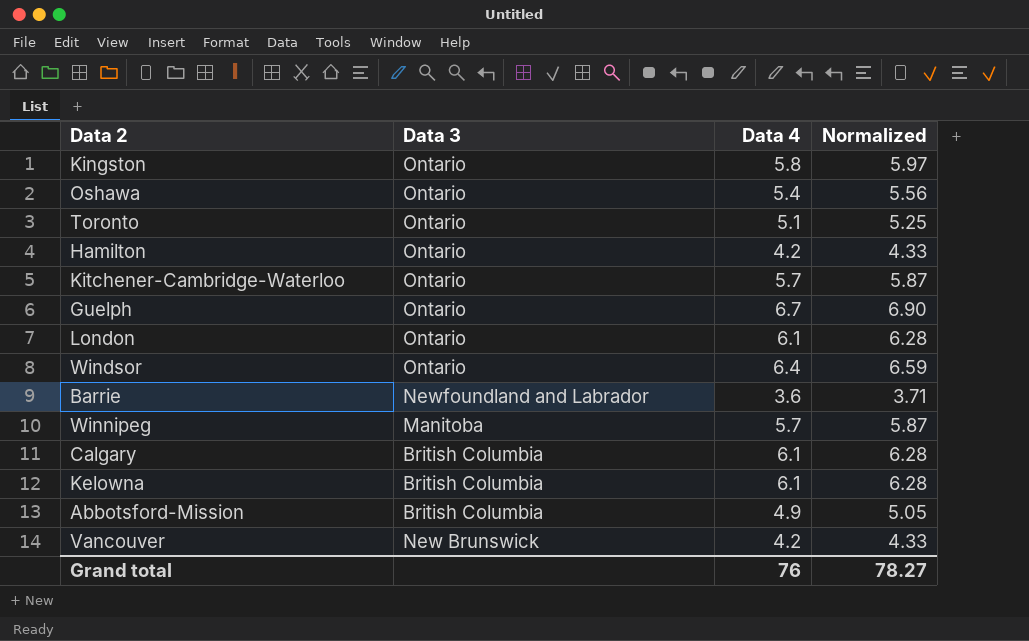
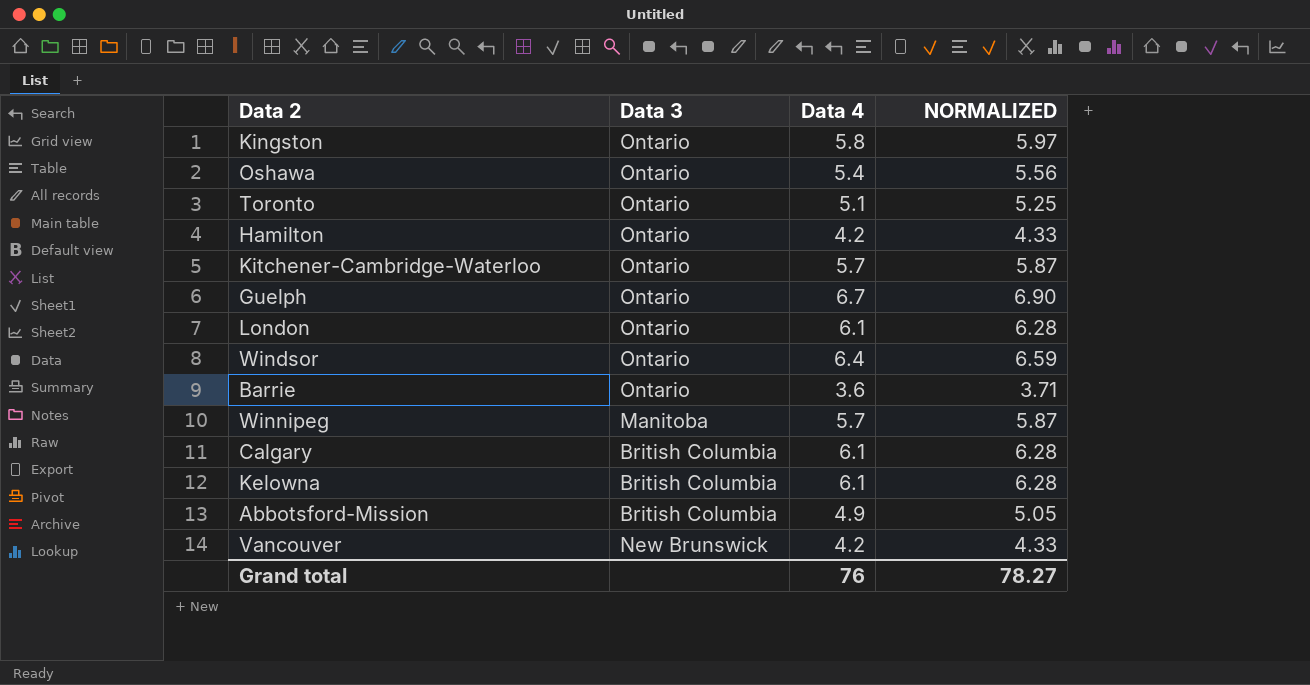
column name: Normalized -> NORMALIZED
Barrie | Data 3: Newfoundland and Labrador -> Ontario

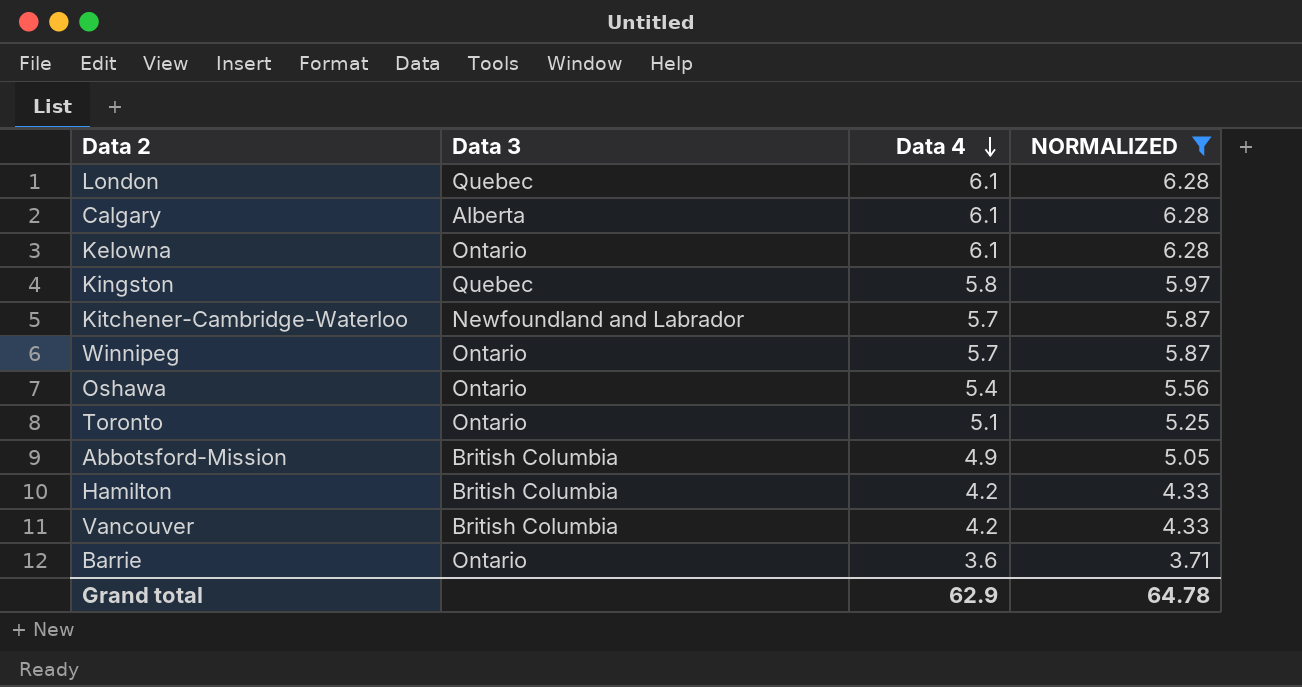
filter: none -> NORMALIZED <= 6.28
row order: none -> Data 4 descending
London | Data 3: Ontario -> Quebec
Calgary | Data 3: British Columbia -> Alberta
Kelowna | Data 3: British Columbia -> Ontario
Kingston | Data 3: Ontario -> Quebec
Kitchener-Cambridge-Waterloo | Data 3: Ontario -> Newfoundland and Labrador
Winnipeg | Data 3: Manitoba -> Ontario
Hamilton | Data 3: Ontario -> British Columbia
Vancouver | Data 3: New Brunswick -> British Columbia
Grand total | Data 4: 76 -> 62.9
Grand total | NORMALIZED: 78.27 -> 64.78

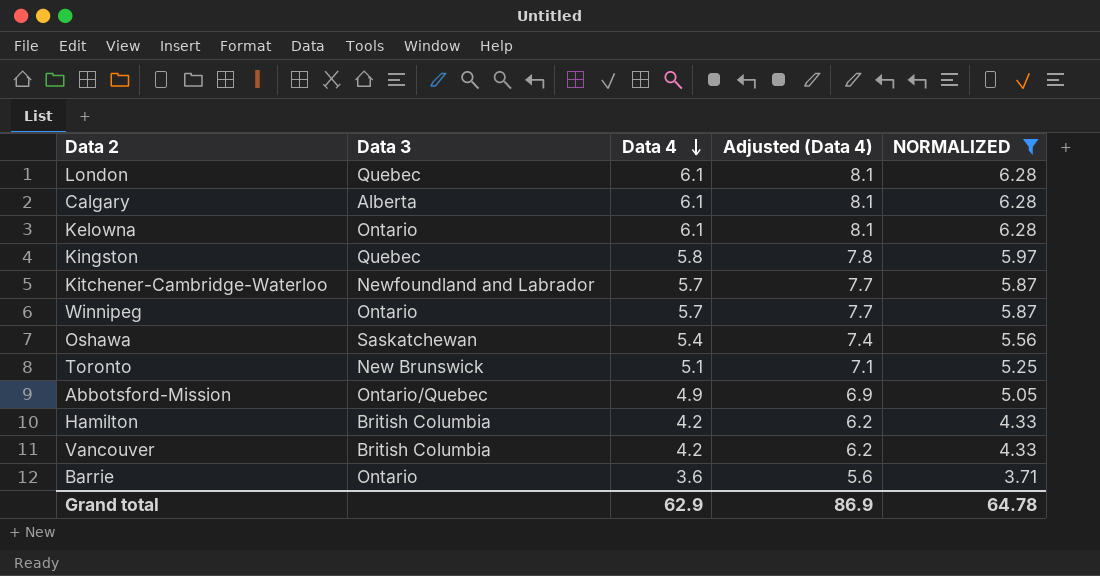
column Adjusted (Data 4) | formula: none -> [Data 4] + 2
Oshawa | Data 3: Ontario -> Saskatchewan
Toronto | Data 3: Ontario -> New Brunswick
Abbotsford-Mission | Data 3: British Columbia -> Ontario/Quebec

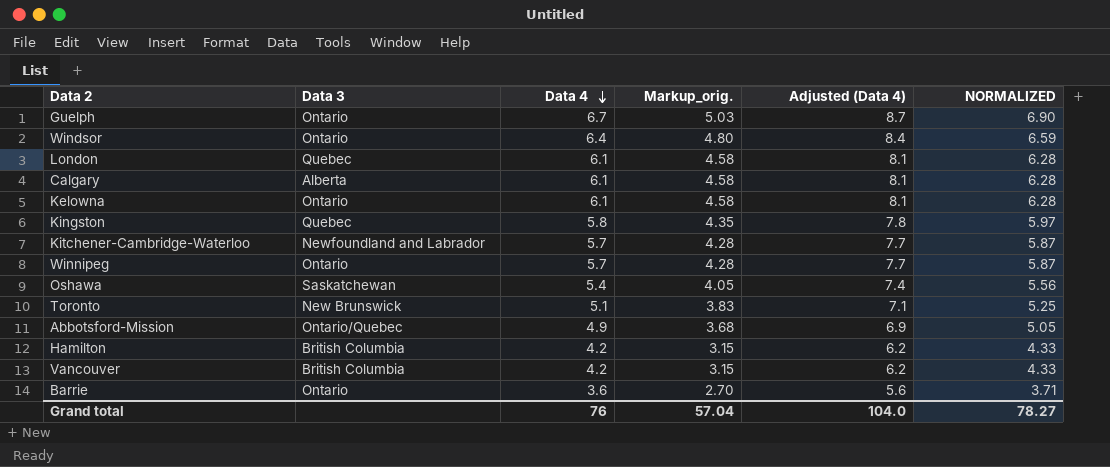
filter: NORMALIZED <= 6.28 -> none
column Markup_orig. | formula: none -> [Data 4] * 0.75
Grand total | Data 4: 62.9 -> 76
Grand total | Adjusted (Data 4): 86.9 -> 104.0
Grand total | NORMALIZED: 64.78 -> 78.27

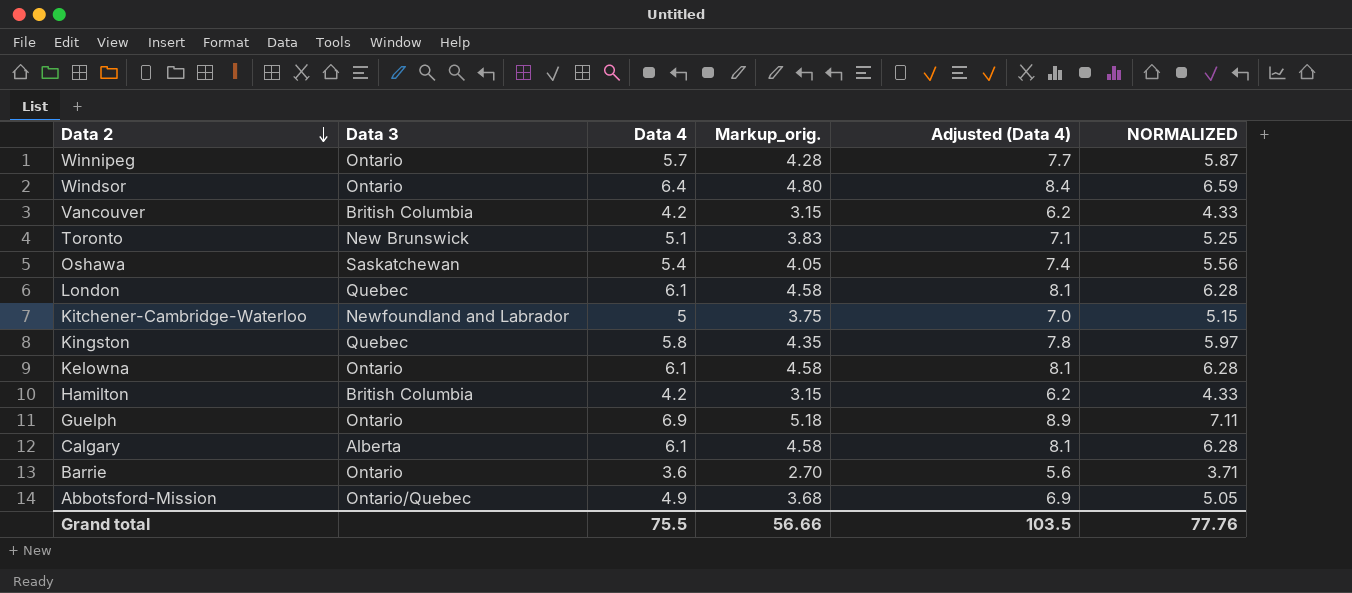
row order: Data 4 descending -> Data 2 descending
Kitchener-Cambridge-Waterloo | Data 4: 5.7 -> 5
Kitchener-Cambridge-Waterloo | Markup_orig.: 4.28 -> 3.75
Kitchener-Cambridge-Waterloo | Adjusted (Data 4): 7.7 -> 7.0
Kitchener-Cambridge-Waterloo | NORMALIZED: 5.87 -> 5.15
Guelph | Data 4: 6.7 -> 6.9
Guelph | Markup_orig.: 5.03 -> 5.18
Guelph | Adjusted (Data 4): 8.7 -> 8.9
Guelph | NORMALIZED: 6.90 -> 7.11
Grand total | Data 4: 76 -> 75.5
Grand total | Markup_orig.: 57.04 -> 56.66
Grand total | Adjusted (Data 4): 104.0 -> 103.5
Grand total | NORMALIZED: 78.27 -> 77.76

